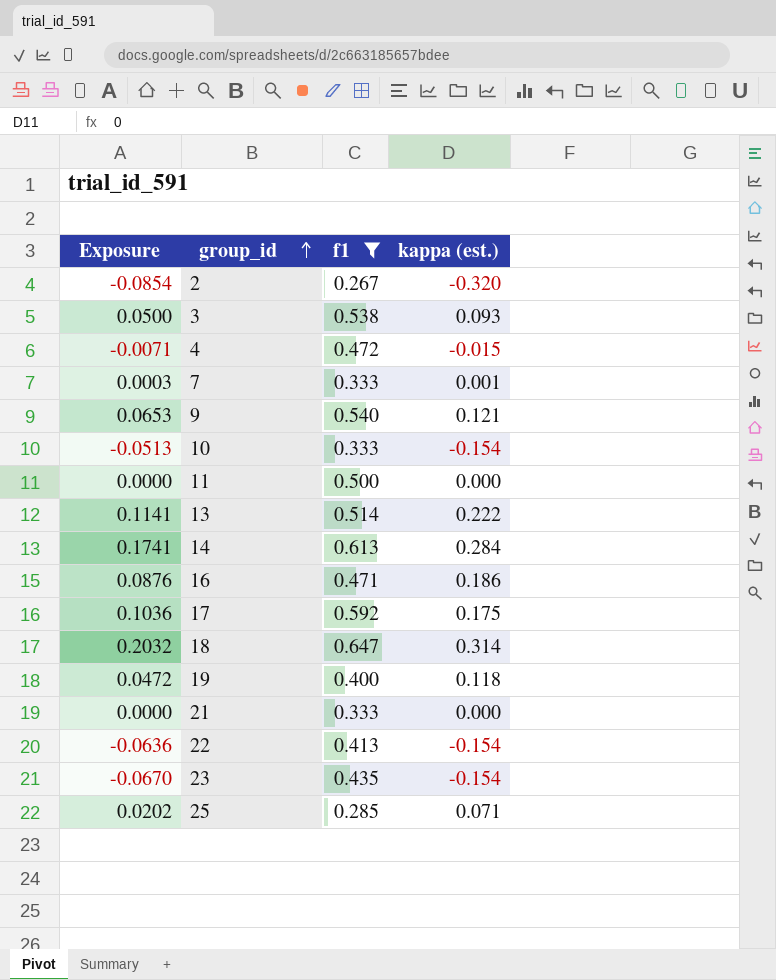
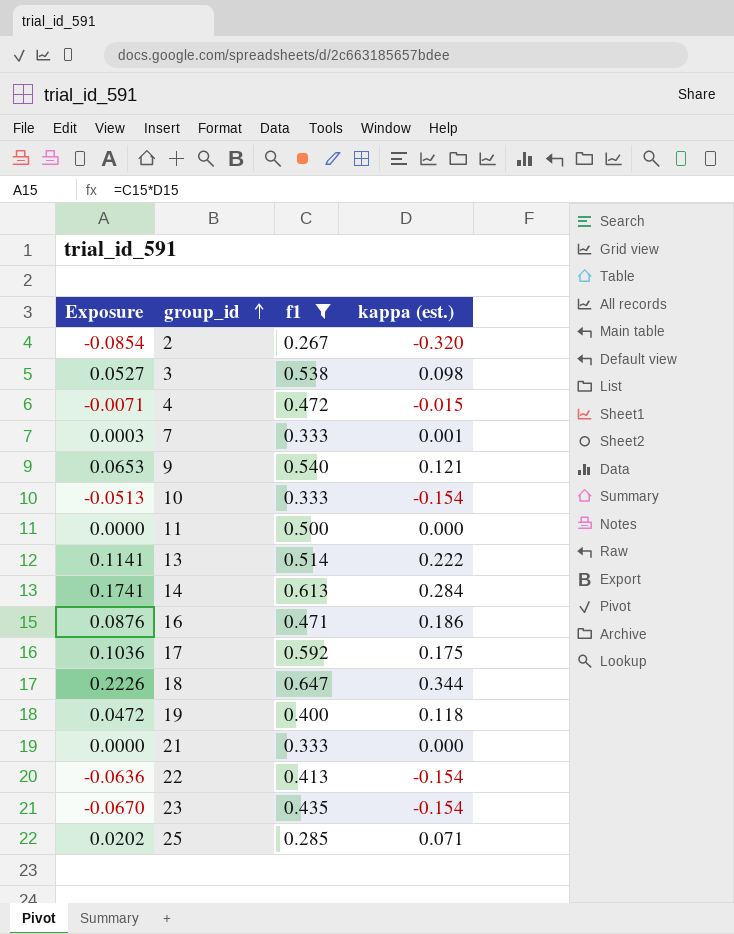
3 | Exposure: 0.0500 -> 0.0527
3 | kappa (est.): 0.093 -> 0.098
18 | Exposure: 0.2032 -> 0.2226
18 | kappa (est.): 0.314 -> 0.344

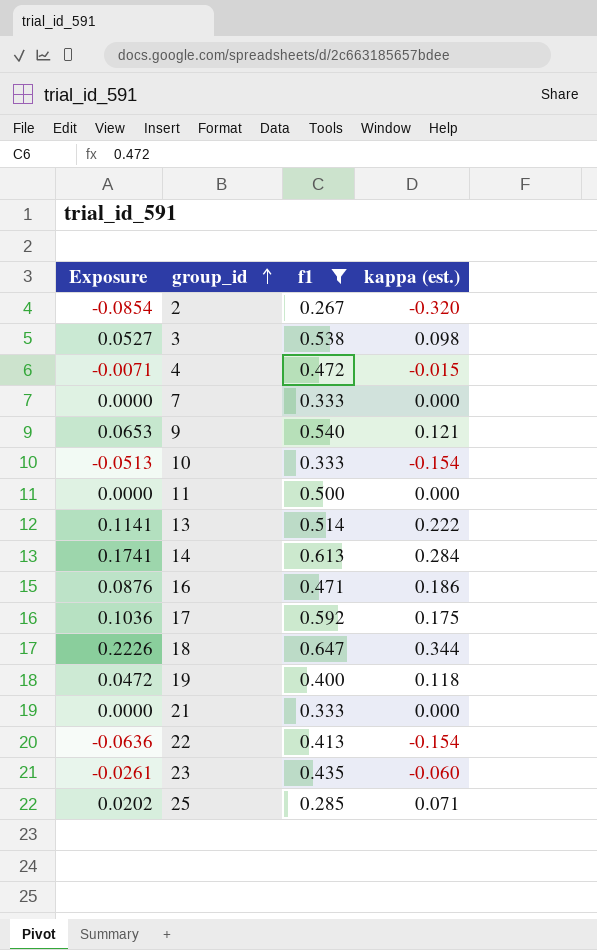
7 | Exposure: 0.0003 -> 0.0000
7 | kappa (est.): 0.001 -> 0.000
23 | Exposure: -0.0670 -> -0.0261
23 | kappa (est.): -0.154 -> -0.060

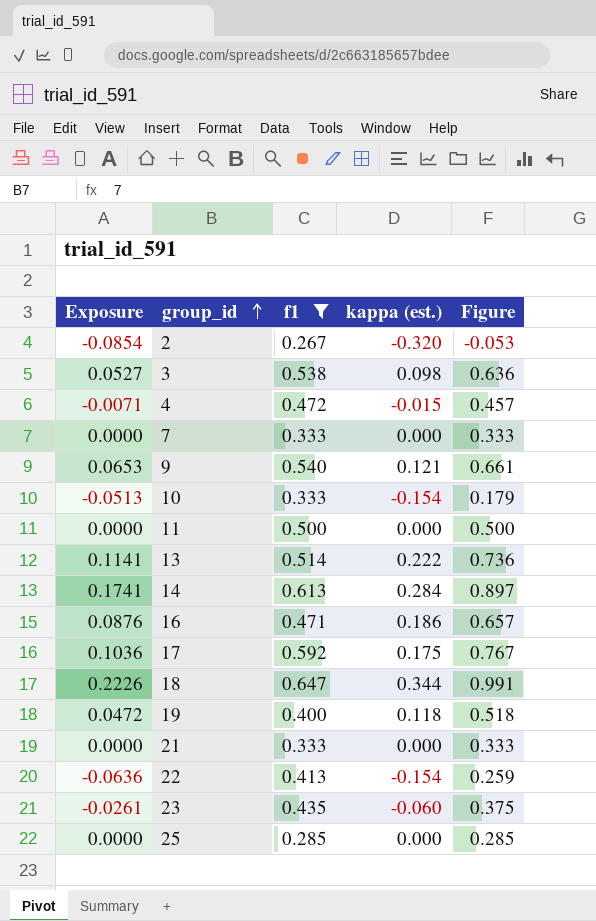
column Figure | formula: none -> [f1] + [kappa (est.)]
25 | Exposure: 0.0202 -> 0.0000
25 | kappa (est.): 0.071 -> 0.000

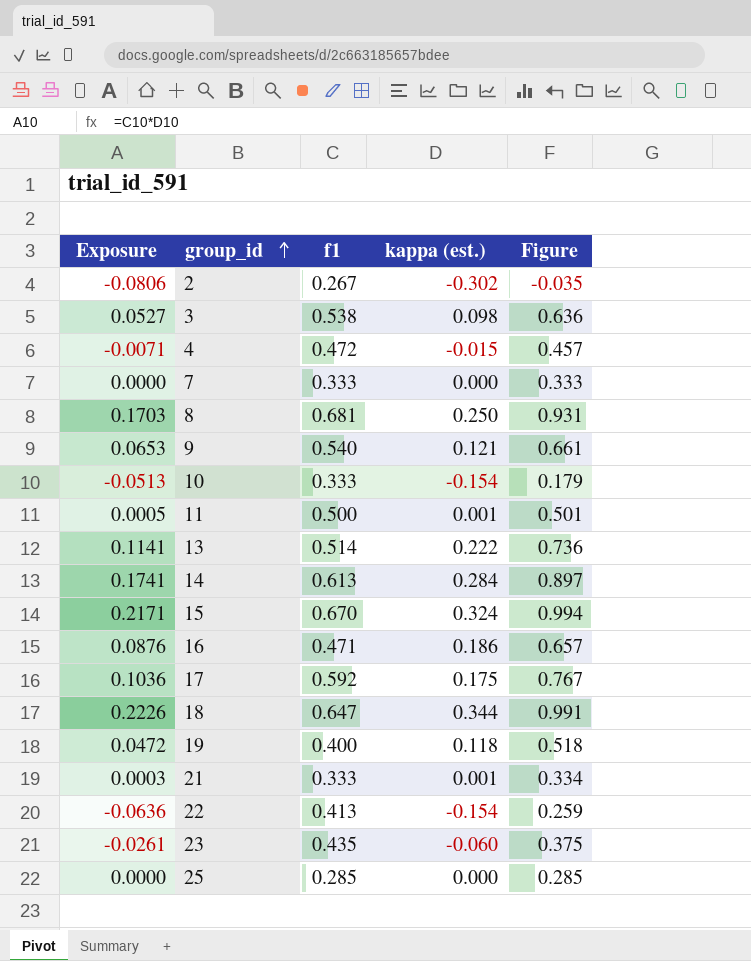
filter: f1 <= 0.647 -> none
2 | Exposure: -0.0854 -> -0.0806
2 | kappa (est.): -0.320 -> -0.302
2 | Figure: -0.053 -> -0.035
11 | Exposure: 0.0000 -> 0.0005
11 | kappa (est.): 0.000 -> 0.001
11 | Figure: 0.500 -> 0.501
21 | Exposure: 0.0000 -> 0.0003
21 | kappa (est.): 0.000 -> 0.001
21 | Figure: 0.333 -> 0.334

